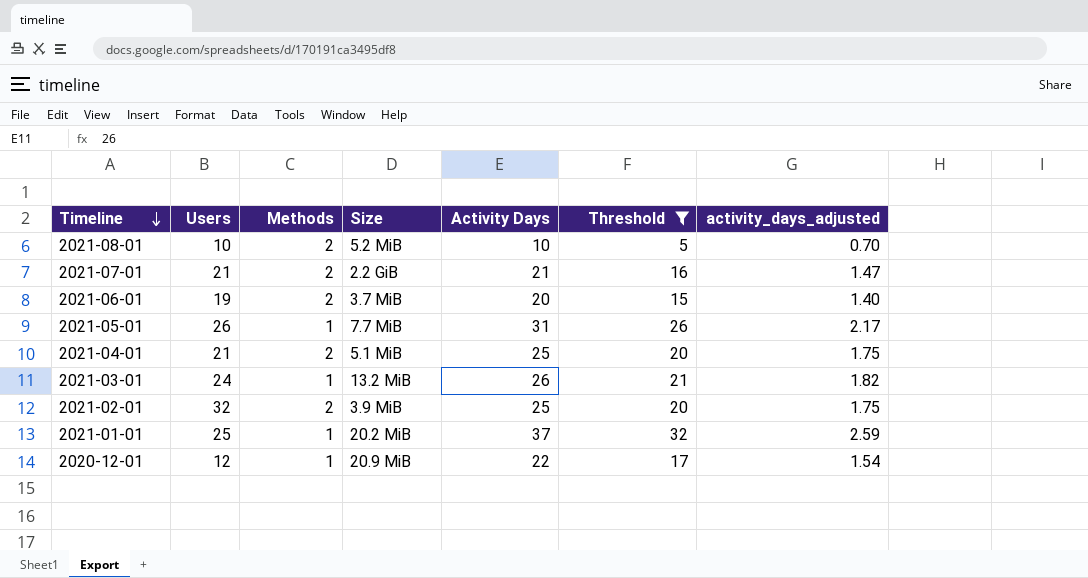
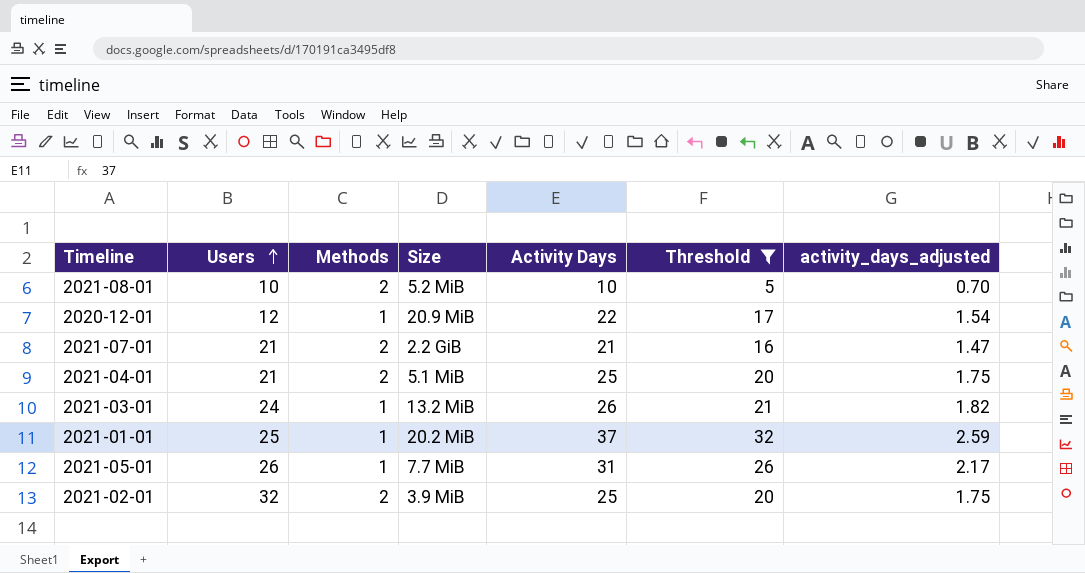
row order: Timeline descending -> Users ascending
row 2021-06-01: 19 | 2 | 3.7 MiB | 20 | 15 | 1.40 -> none

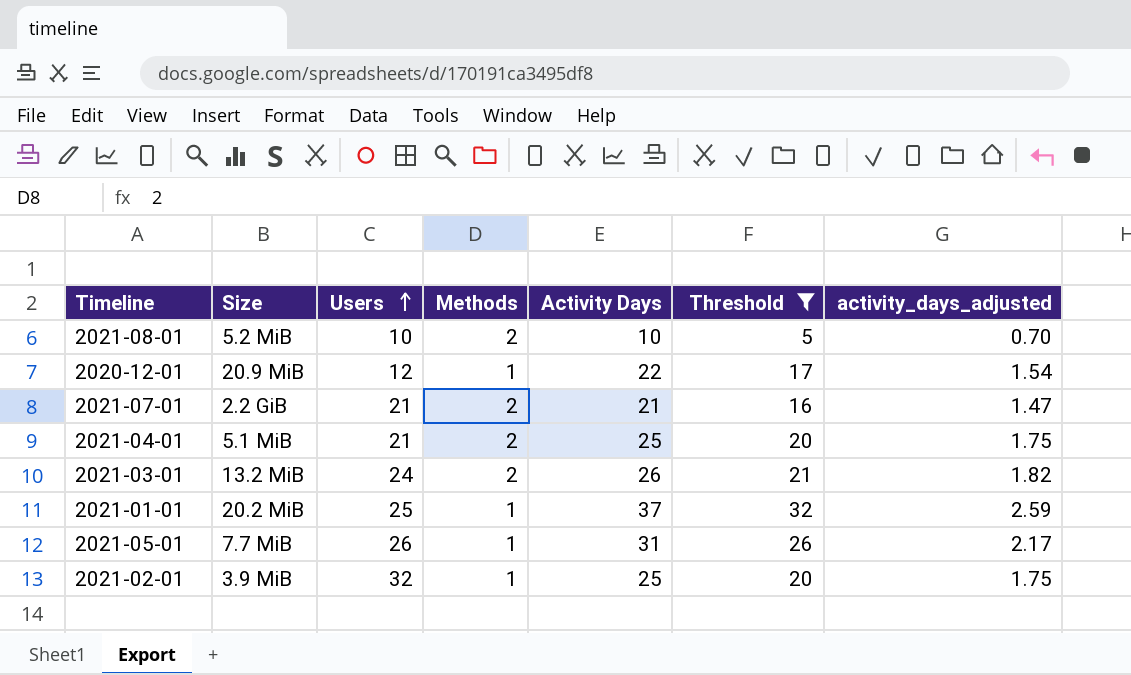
column Size | position: 4 -> 2
2021-03-01 | Methods: 1 -> 2
2021-02-01 | Methods: 2 -> 1

